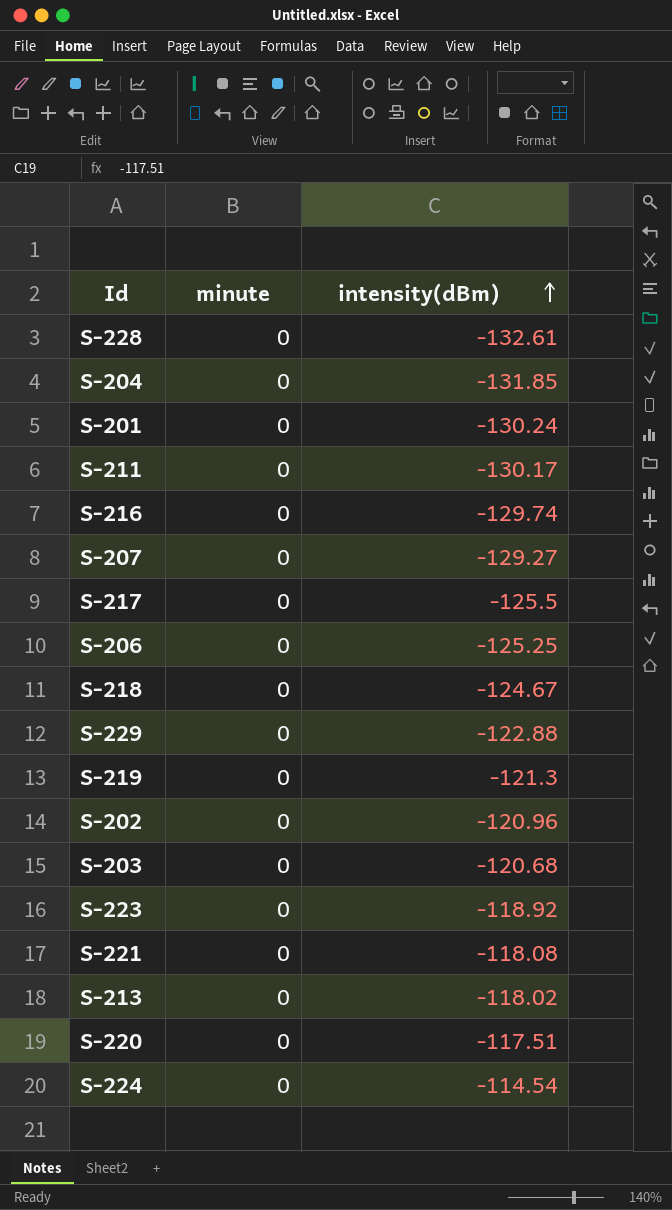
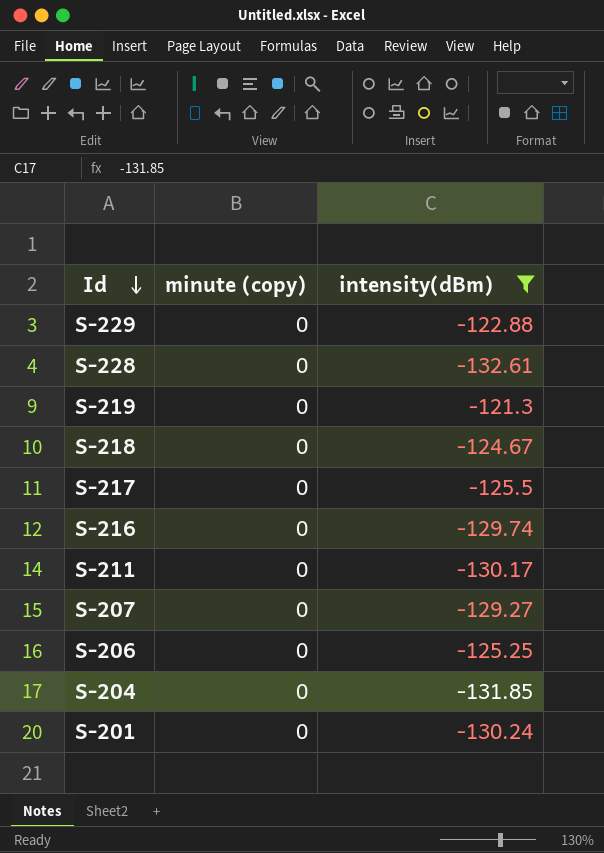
filter: none -> intensity(dBm) <= -121.3
row order: intensity(dBm) ascending -> Id descending
column name: minute -> minute (copy)

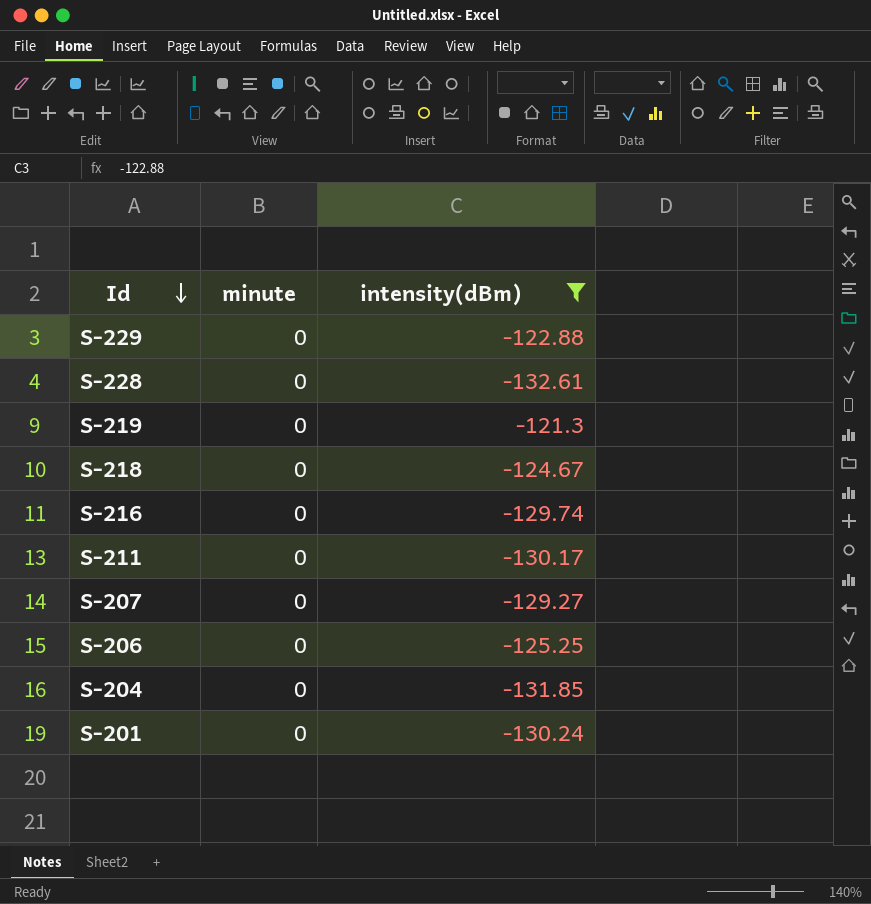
column name: minute (copy) -> minute
row S-217: 0 | -125.5 -> none

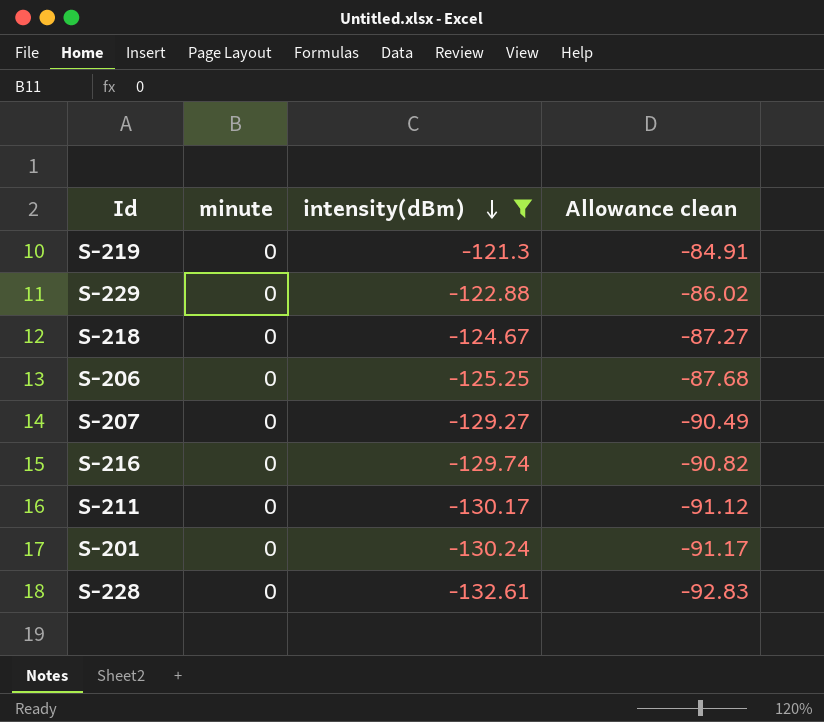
row order: Id descending -> intensity(dBm) descending
column Allowance clean | formula: none -> [intensity(dBm)] * 0.7
row S-204: 0 | -131.85 -> none

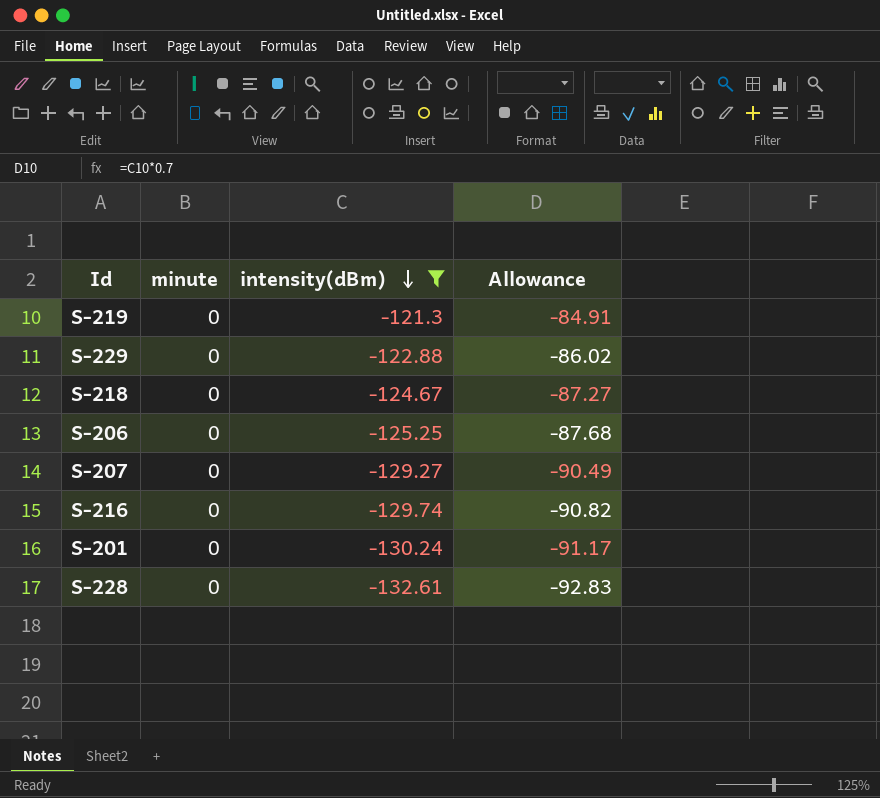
column name: Allowance clean -> Allowance
row S-211: 0 | -130.17 | -91.12 -> none

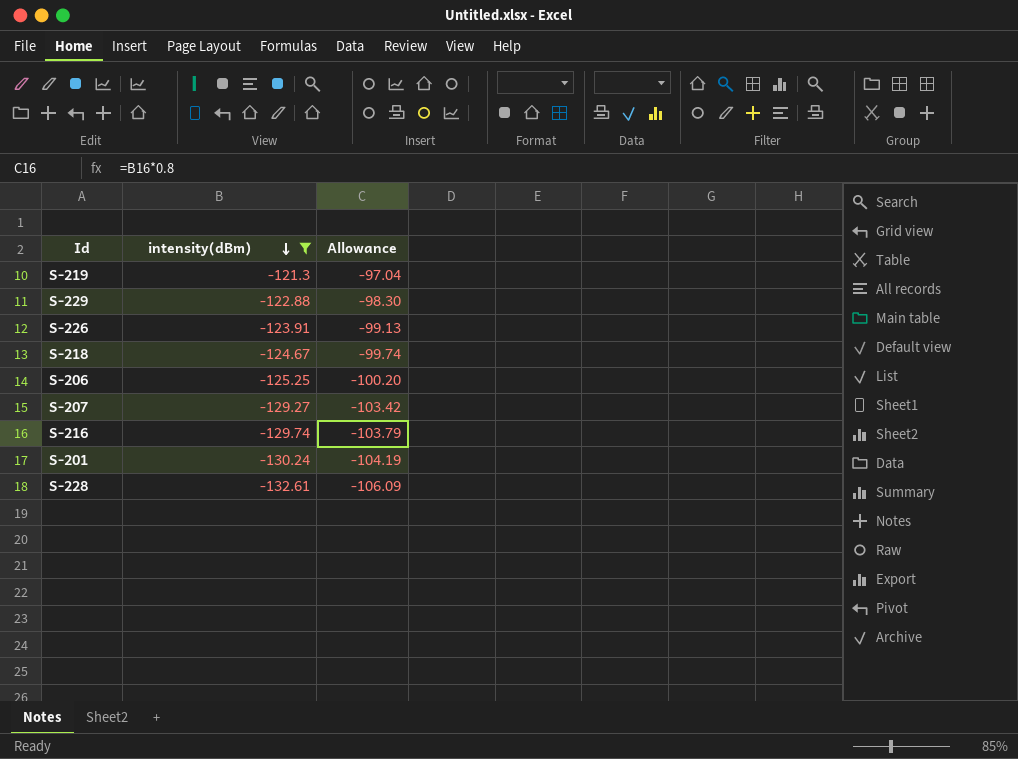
column minute | position: 2 -> none
column Allowance | formula: [intensity(dBm)] * 0.7 -> [intensity(dBm)] * 0.8
row S-226: none -> -123.91 | -99.13

